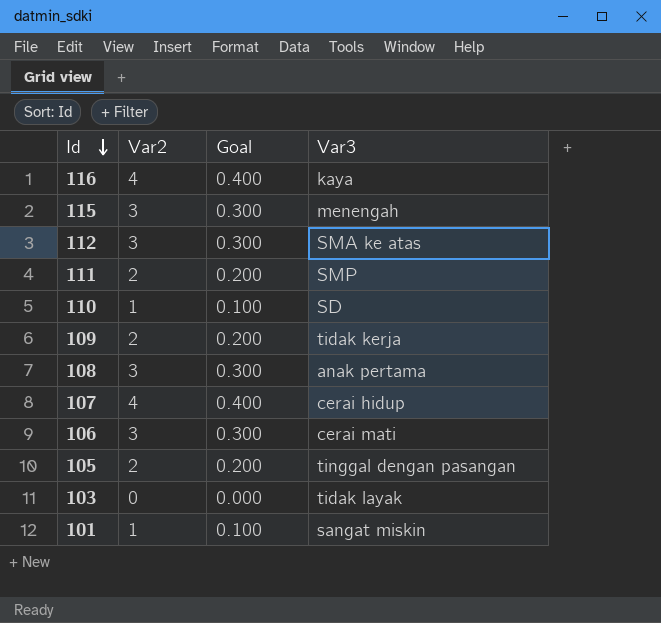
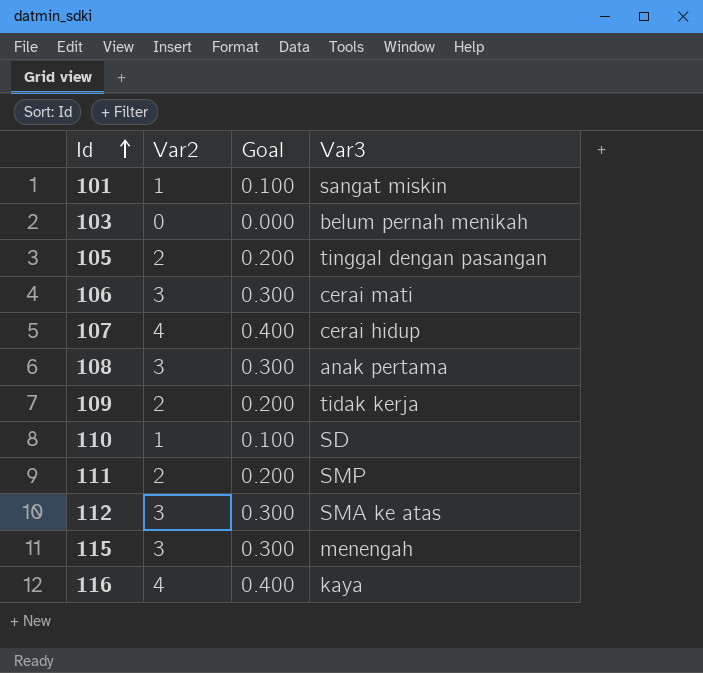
row order: Id descending -> Id ascending
103 | Var3: tidak layak -> belum pernah menikah

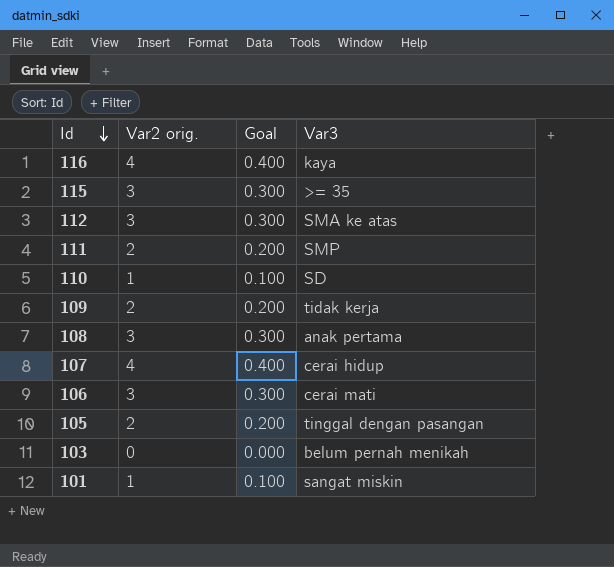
row order: Id ascending -> Id descending
column name: Var2 -> Var2 orig.
115 | Var3: menengah -> >= 35

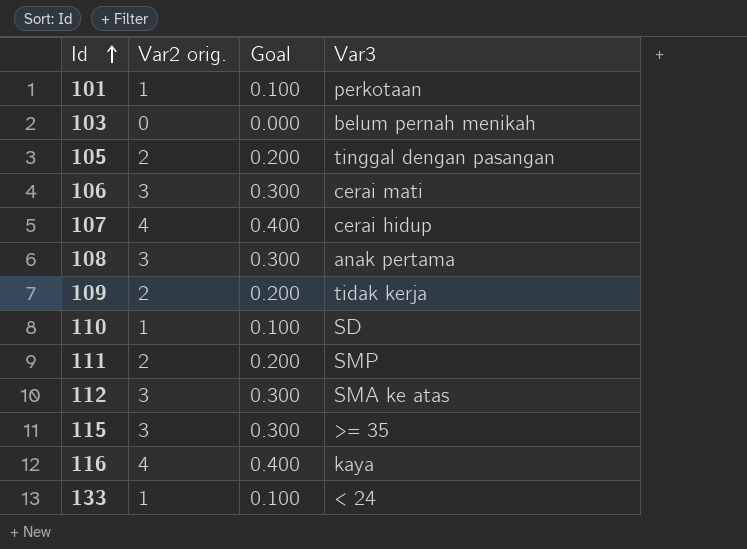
row order: Id descending -> Id ascending
101 | Var3: sangat miskin -> perkotaan
row 133: none -> 1 | 0.100 | < 24

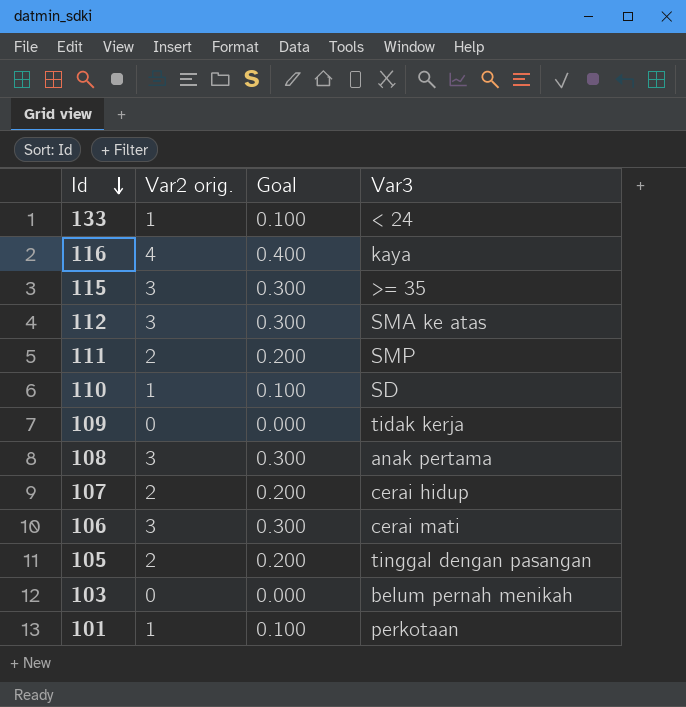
row order: Id ascending -> Id descending
109 | Var2 orig.: 2 -> 0
109 | Goal: 0.200 -> 0.000
107 | Var2 orig.: 4 -> 2
107 | Goal: 0.400 -> 0.200

